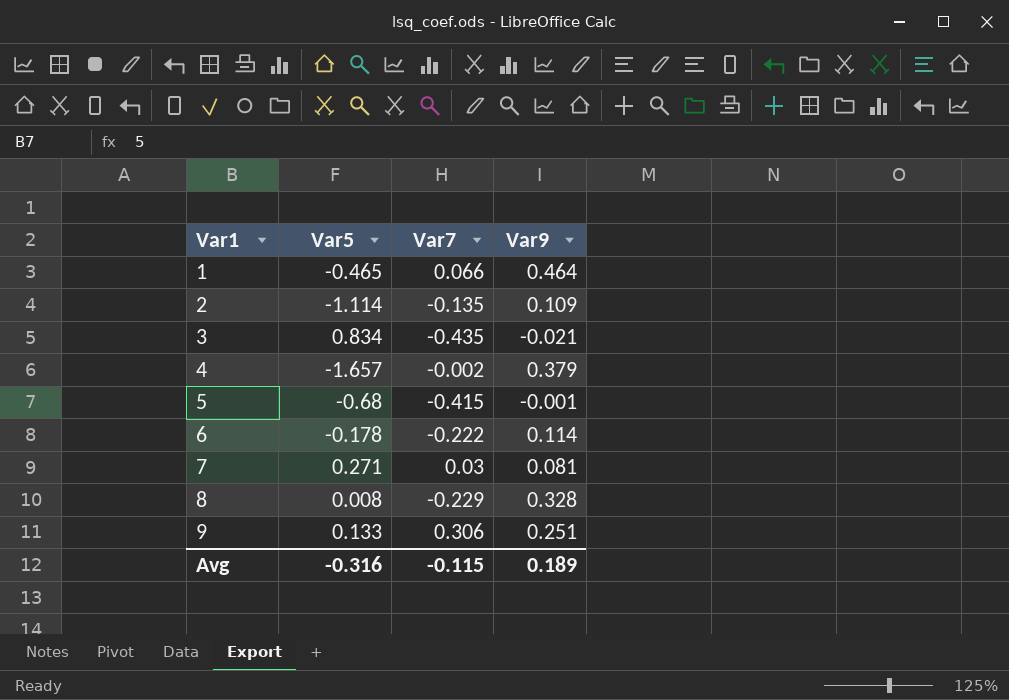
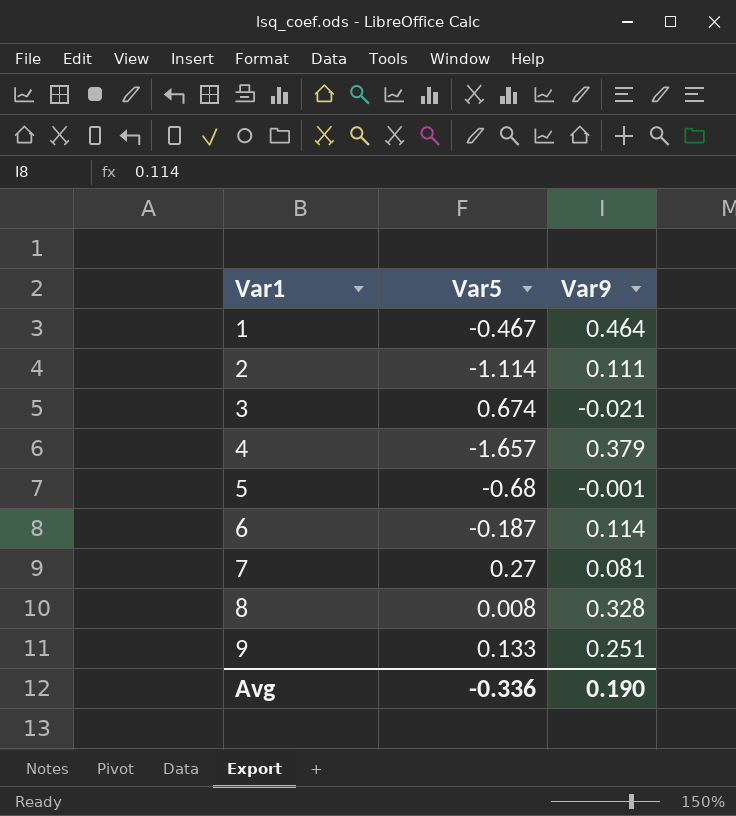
column Var7 | position: 3 -> none
1 | Var5: -0.465 -> -0.467
2 | Var9: 0.109 -> 0.111
3 | Var5: 0.834 -> 0.674
6 | Var5: -0.178 -> -0.187
7 | Var5: 0.271 -> 0.27
Avg | Var5: -0.316 -> -0.336
Avg | Var9: 0.189 -> 0.190

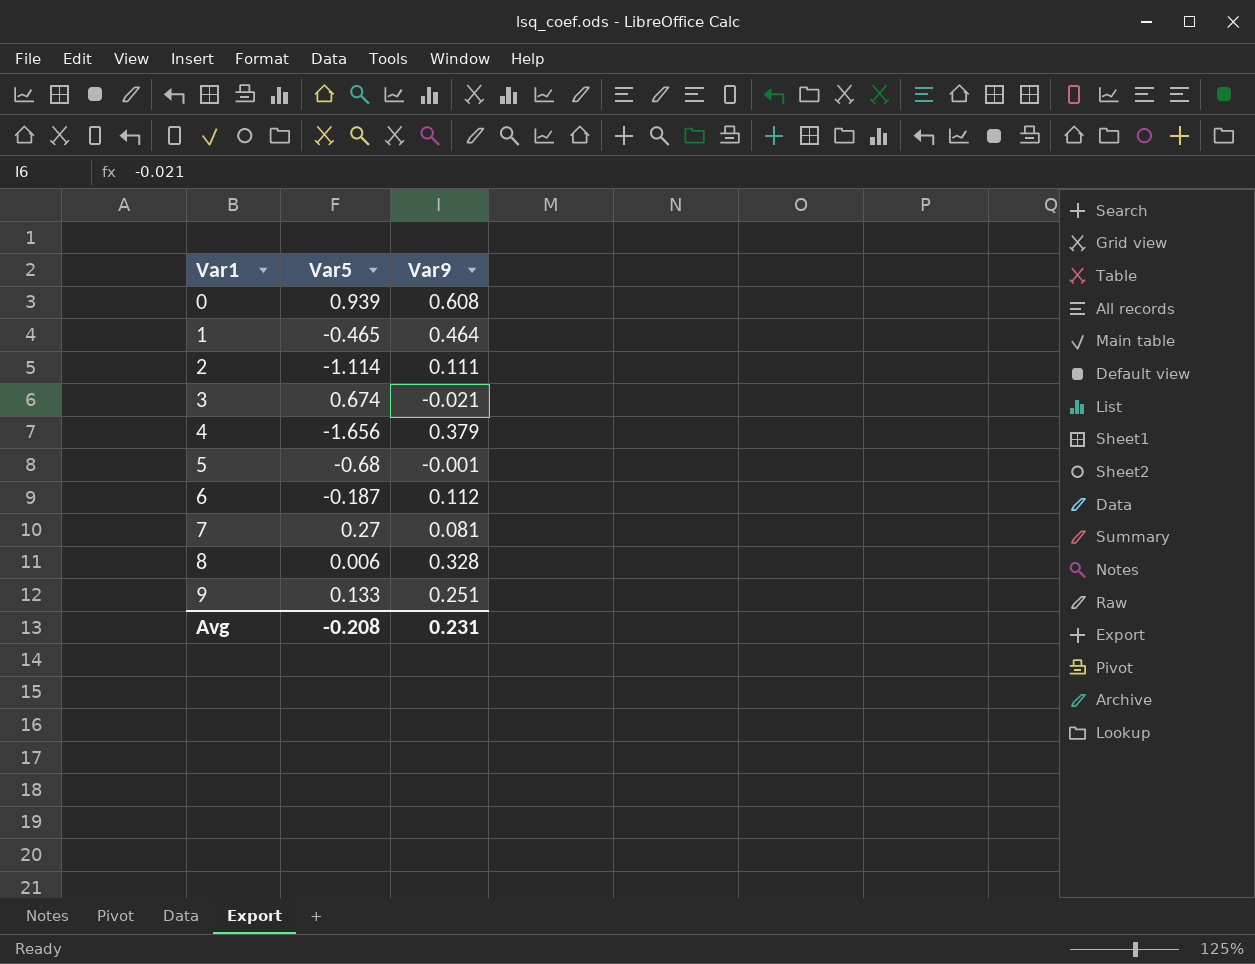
row 0: none -> 0.939 | 0.608
1 | Var5: -0.467 -> -0.465
4 | Var5: -1.657 -> -1.656
6 | Var9: 0.114 -> 0.112
8 | Var5: 0.008 -> 0.006
Avg | Var5: -0.336 -> -0.208
Avg | Var9: 0.190 -> 0.231

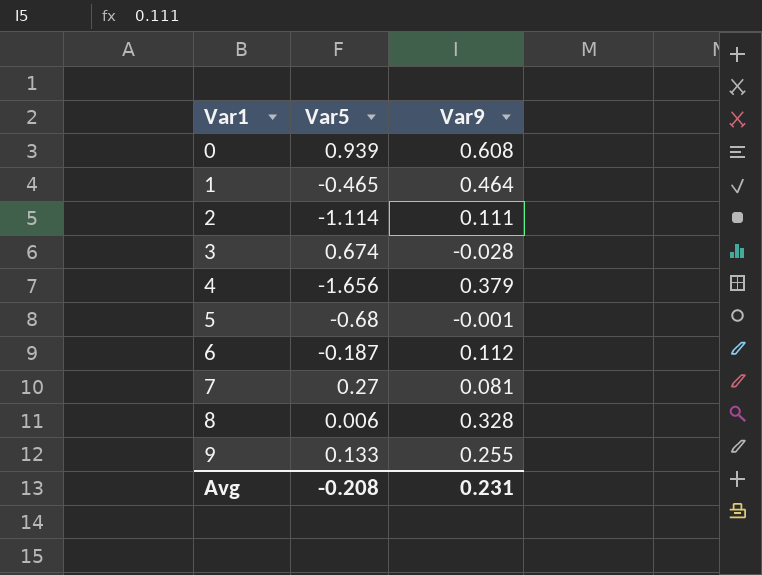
3 | Var9: -0.021 -> -0.028
9 | Var9: 0.251 -> 0.255

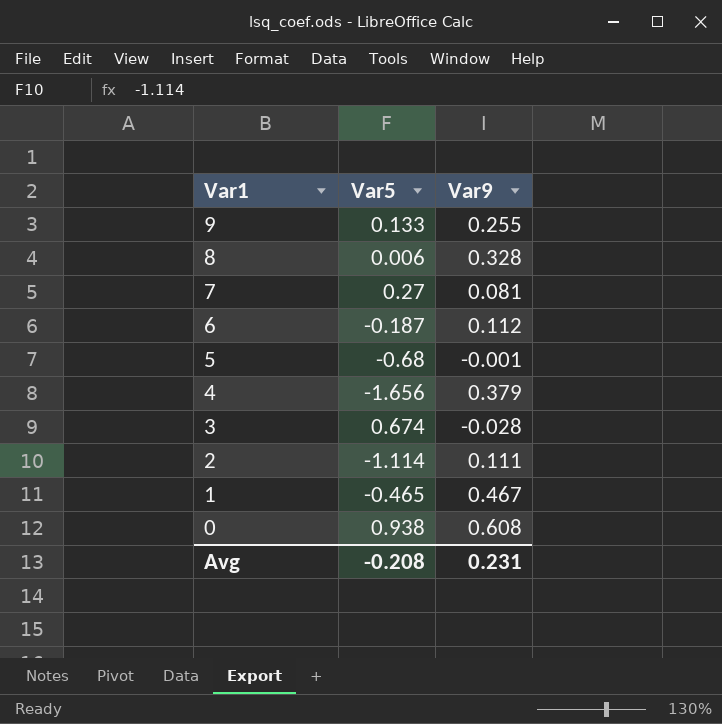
row order: Var1 ascending -> Var1 descending
1 | Var9: 0.464 -> 0.467
0 | Var5: 0.939 -> 0.938

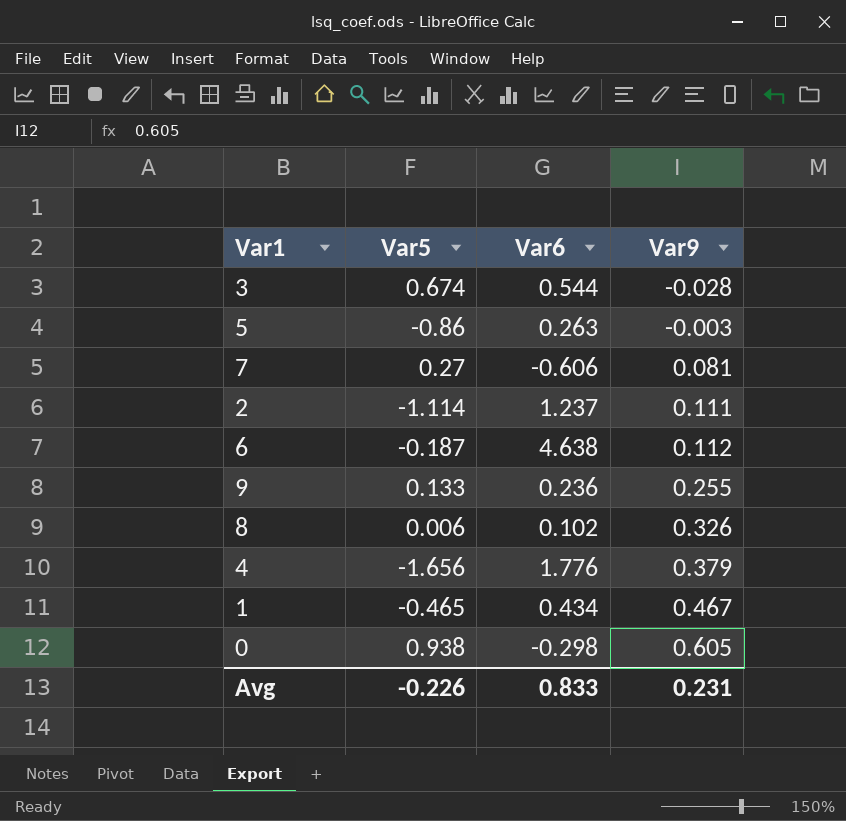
row order: Var1 descending -> Var9 ascending
column Var6 | position: none -> 3
5 | Var5: -0.68 -> -0.86
5 | Var9: -0.001 -> -0.003
8 | Var9: 0.328 -> 0.326
0 | Var9: 0.608 -> 0.605
Avg | Var5: -0.208 -> -0.226

